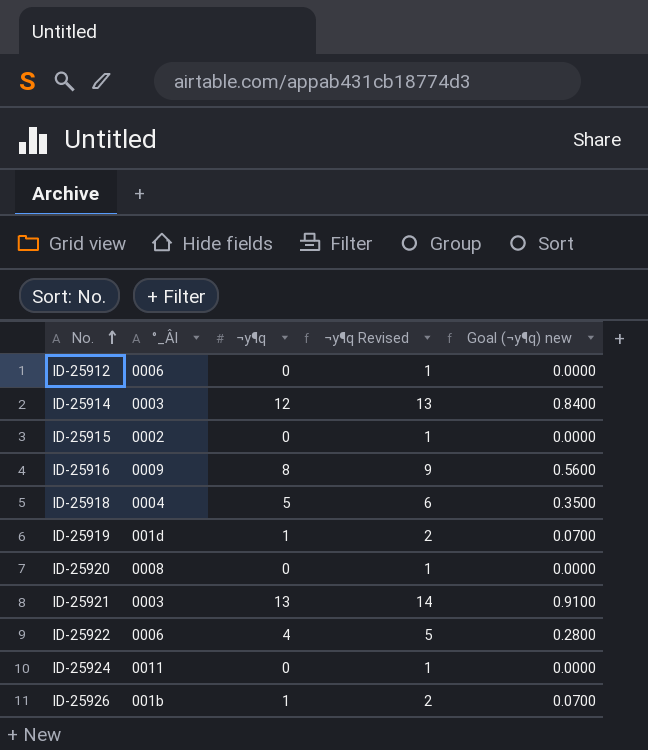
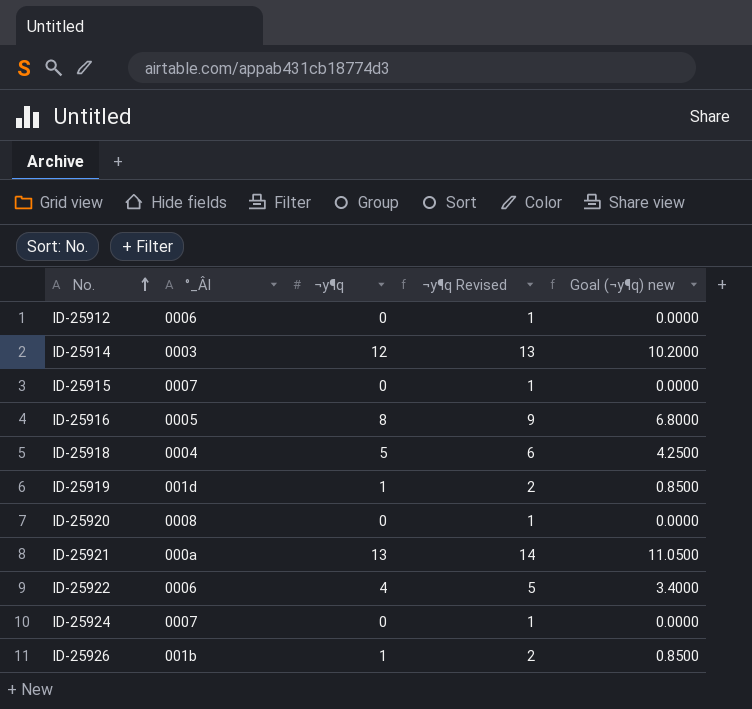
column Goal (¬y¶q) new | formula: [¬y¶q] * 0.07 -> [¬y¶q] * 0.85
ID-25915 | °_ÂI: 0002 -> 0007
ID-25916 | °_ÂI: 0009 -> 0005
ID-25921 | °_ÂI: 0003 -> 000a
ID-25924 | °_ÂI: 0011 -> 0007

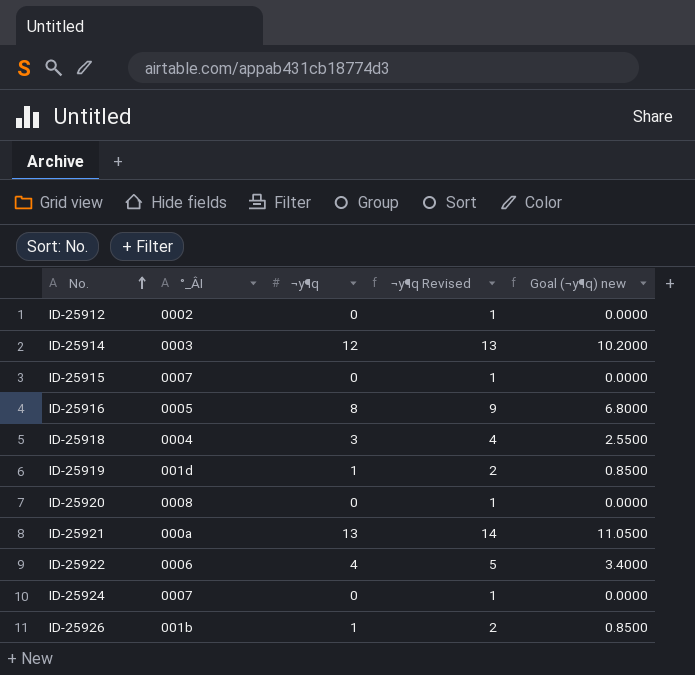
ID-25912 | °_ÂI: 0006 -> 0002
ID-25918 | ¬y¶q: 5 -> 3
ID-25918 | ¬y¶q Revised: 6 -> 4
ID-25918 | Goal (¬y¶q) new: 4.2500 -> 2.5500

